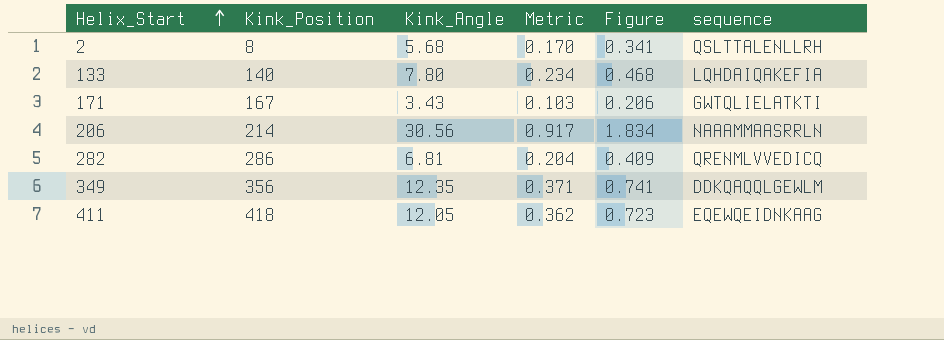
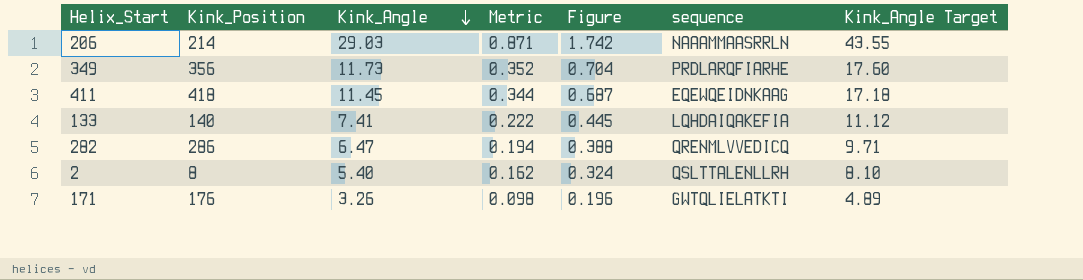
row order: Helix_Start ascending -> Kink_Angle descending
column Kink_Angle Target | formula: none -> [Kink_Angle] * 1.5
206 | Kink_Angle: 30.56 -> 29.03
206 | Metric: 0.917 -> 0.871
206 | Figure: 1.834 -> 1.742
349 | Kink_Angle: 12.35 -> 11.73
349 | Metric: 0.371 -> 0.352
349 | Figure: 0.741 -> 0.704
349 | sequence: DDKQAQQLGEWLM -> PRDLARQFIARHE
411 | Kink_Angle: 12.05 -> 11.45
411 | Metric: 0.362 -> 0.344
411 | Figure: 0.723 -> 0.687
133 | Kink_Angle: 7.80 -> 7.41
133 | Metric: 0.234 -> 0.222
133 | Figure: 0.468 -> 0.445
282 | Kink_Angle: 6.81 -> 6.47
282 | Metric: 0.204 -> 0.194
282 | Figure: 0.409 -> 0.388
2 | Kink_Angle: 5.68 -> 5.40
2 | Metric: 0.170 -> 0.162
2 | Figure: 0.341 -> 0.324
171 | Kink_Position: 167 -> 176
171 | Kink_Angle: 3.43 -> 3.26
171 | Metric: 0.103 -> 0.098
171 | Figure: 0.206 -> 0.196

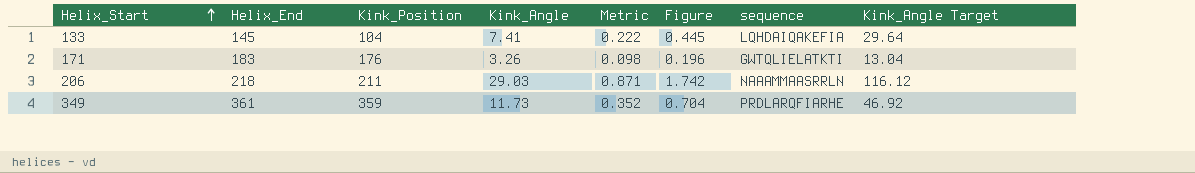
row order: Kink_Angle descending -> Helix_Start ascending
column Helix_End | position: none -> 2
column Kink_Angle Target | formula: [Kink_Angle] * 1.5 -> [Kink_Angle] * 4
row 411: 418 | 11.45 | 0.344 | 0.687 | EQEWQEIDNKAAG | 17.18 -> none
row 282: 286 | 6.47 | 0.194 | 0.388 | QRENMLVVEDICQ | 9.71 -> none
row 2: 8 | 5.40 | 0.162 | 0.324 | QSLTTALENLLRH | 8.10 -> none
133 | Kink_Position: 140 -> 104
206 | Kink_Position: 214 -> 211
349 | Kink_Position: 356 -> 359

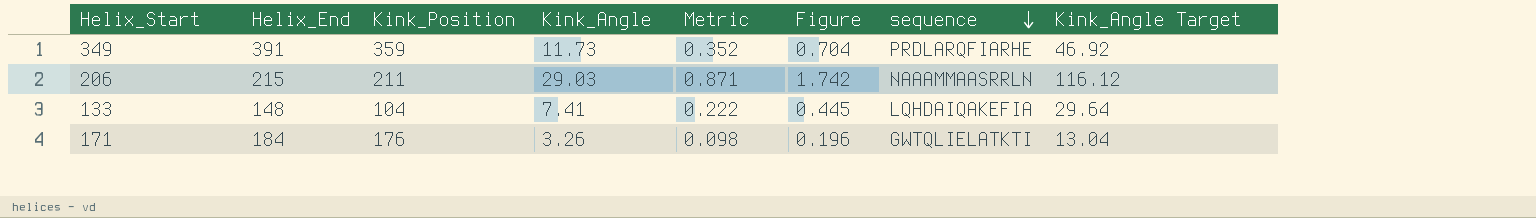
row order: Helix_Start ascending -> sequence descending
349 | Helix_End: 361 -> 391
206 | Helix_End: 218 -> 215
133 | Helix_End: 145 -> 148
171 | Helix_End: 183 -> 184

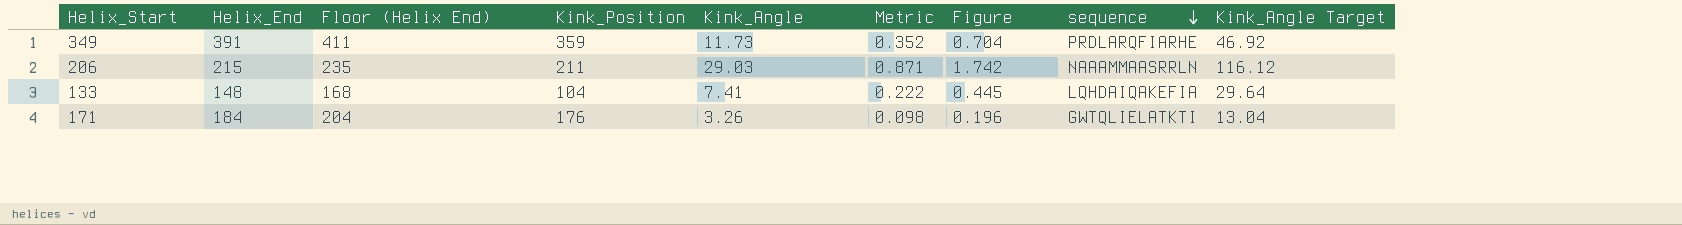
column Floor (Helix End) | formula: none -> [Helix_End] + 20

